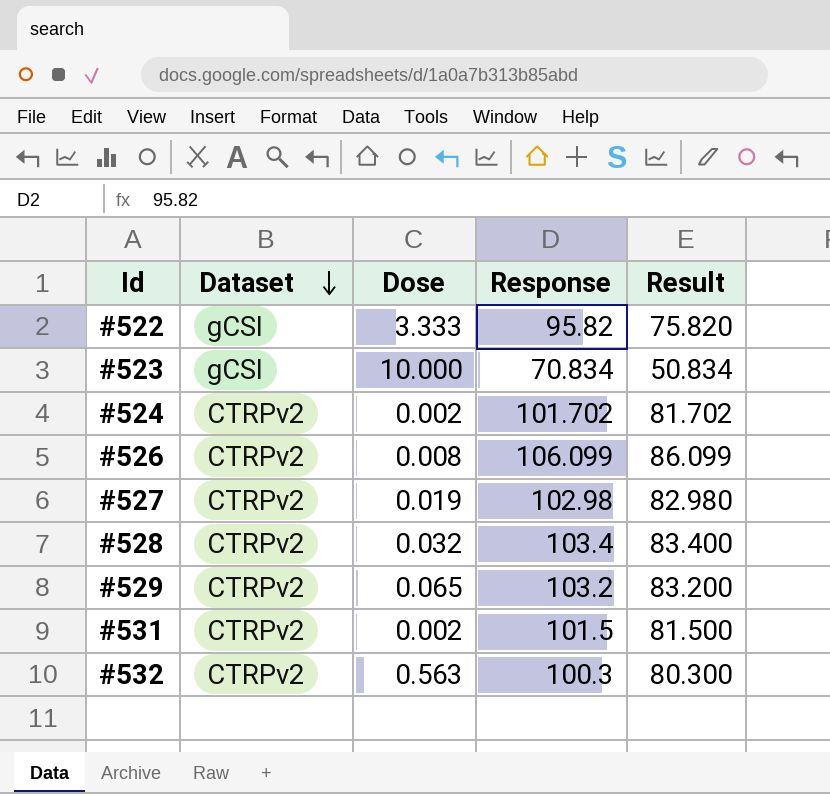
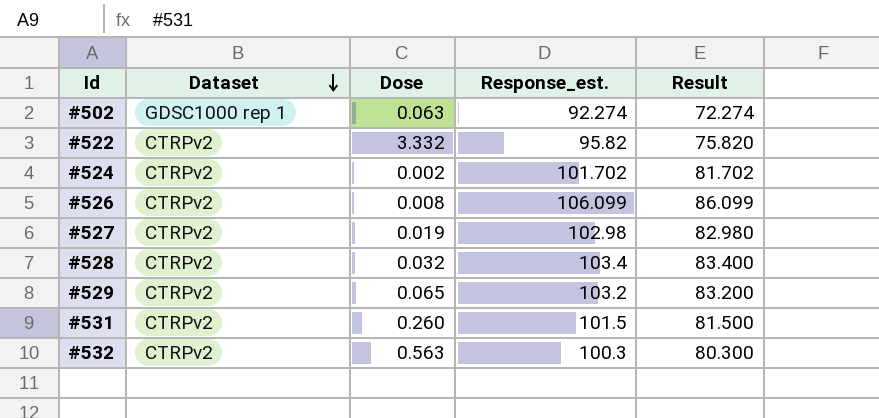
column name: Response -> Response_est.
row #523: gCSI | 10.000 | 70.834 | 50.834 -> none
row #502: none -> GDSC1000 rep 1 | 0.063 | 92.274 | 72.274
#522 | Dataset: gCSI -> CTRPv2
#522 | Dose: 3.333 -> 3.332
#531 | Dose: 0.002 -> 0.260

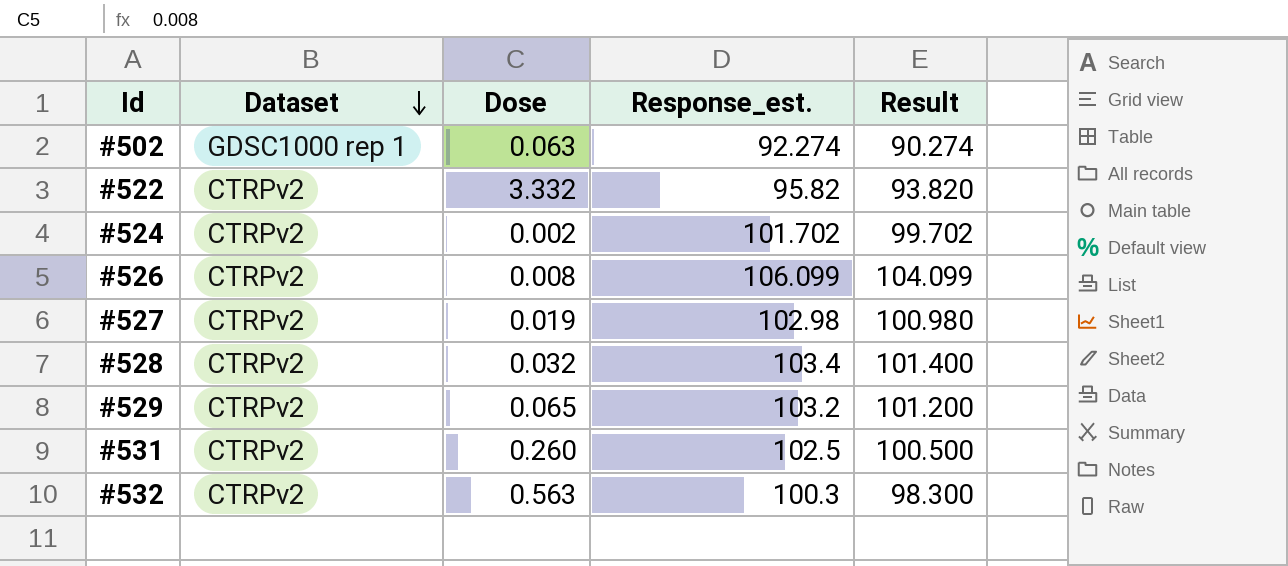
column Result | formula: [Response_est.] - 20 -> [Response_est.] - 2
#531 | Response_est.: 101.5 -> 102.5

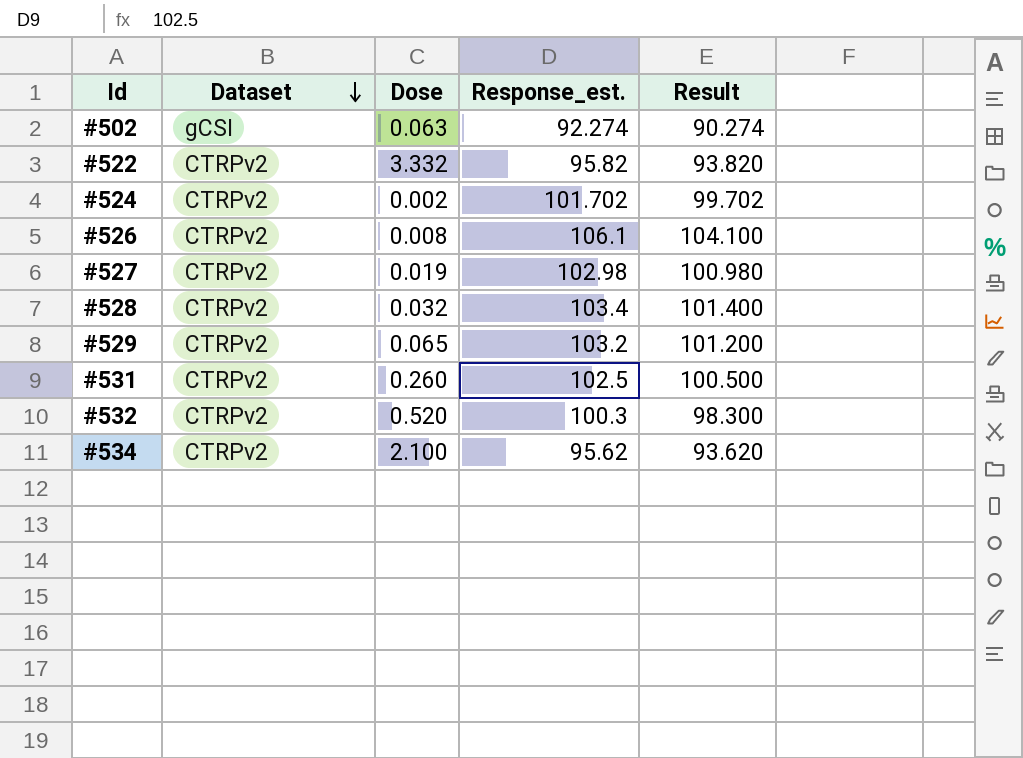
#502 | Dataset: GDSC1000 rep 1 -> gCSI
#526 | Response_est.: 106.099 -> 106.1
#526 | Result: 104.099 -> 104.100
#532 | Dose: 0.563 -> 0.520
row #534: none -> CTRPv2 | 2.100 | 95.62 | 93.620

